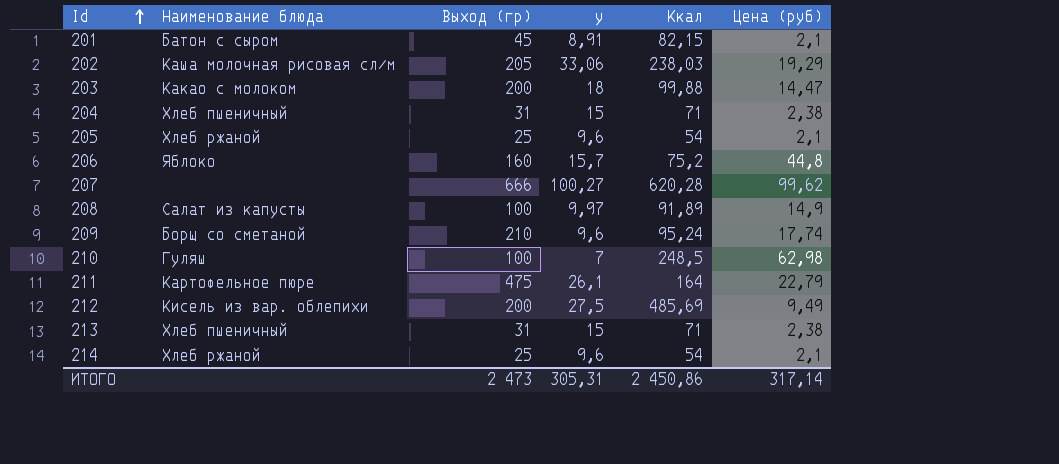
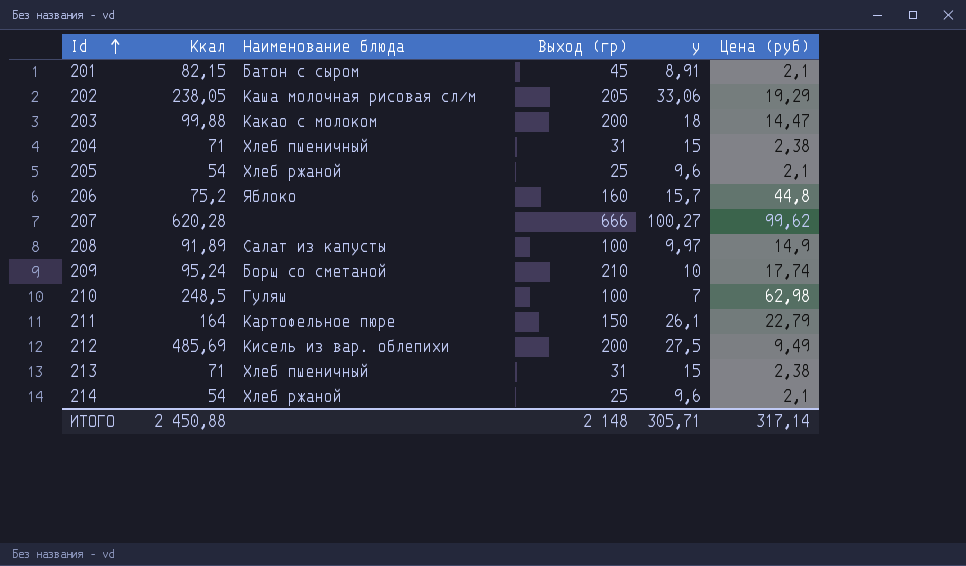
column Ккал | position: 5 -> 2
202 | Ккал: 238,03 -> 238,05
209 | у: 9,6 -> 10
211 | Выход (гр): 475 -> 150
ИТОГО | Ккал: 2 450,86 -> 2 450,88
ИТОГО | Выход (гр): 2 473 -> 2 148
ИТОГО | у: 305,31 -> 305,71

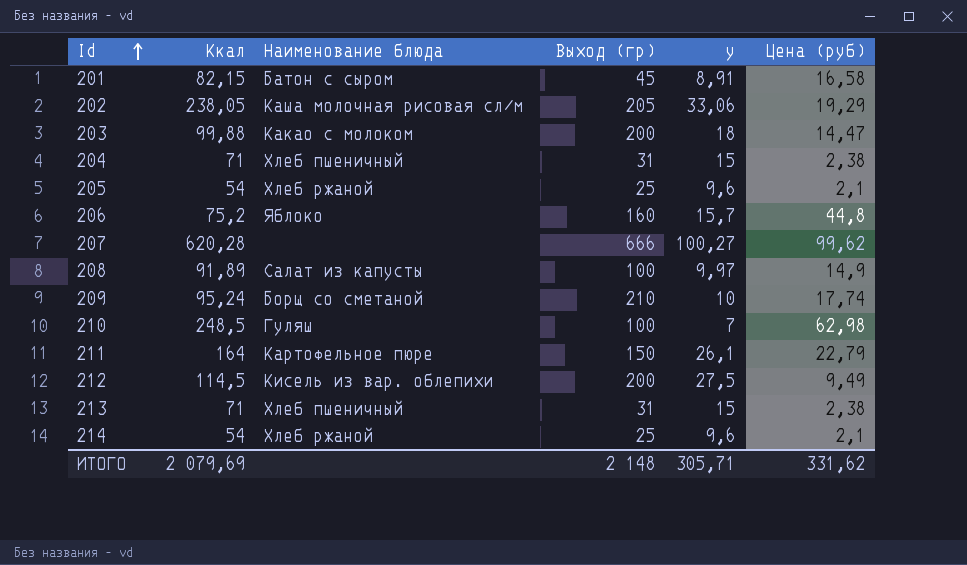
201 | Цена (руб): 2,1 -> 16,58
212 | Ккал: 485,69 -> 114,5
ИТОГО | Ккал: 2 450,88 -> 2 079,69
ИТОГО | Цена (руб): 317,14 -> 331,62

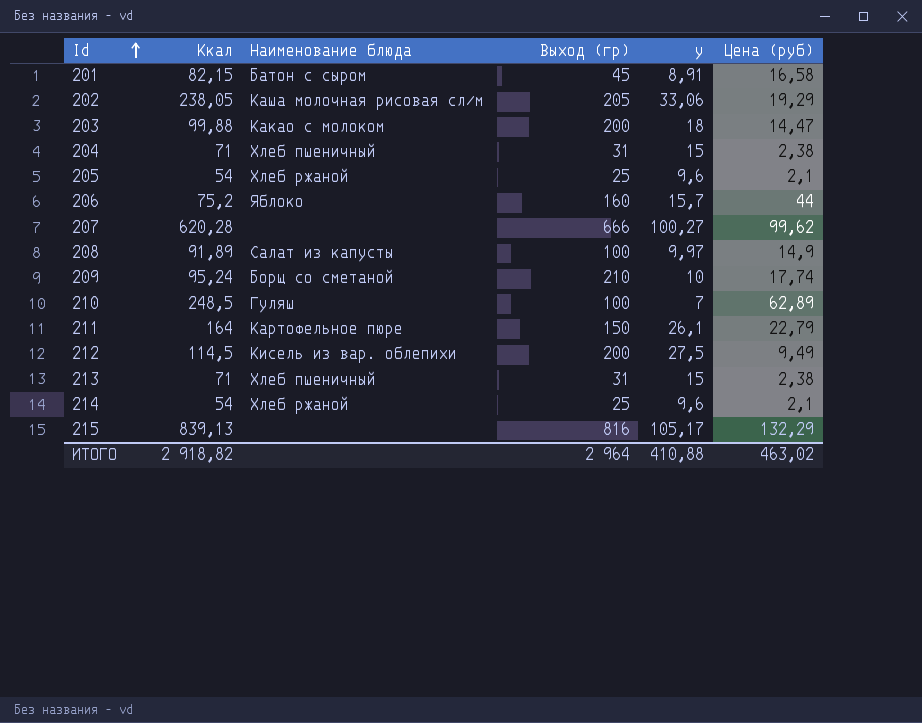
206 | Цена (руб): 44,8 -> 44
210 | Цена (руб): 62,98 -> 62,89
row 215: none -> 839,13 | none | 816 | 105,17 | 132,29
ИТОГО | Ккал: 2 079,69 -> 2 918,82
ИТОГО | Выход (гр): 2 148 -> 2 964
ИТОГО | у: 305,71 -> 410,88
ИТОГО | Цена (руб): 331,62 -> 463,02

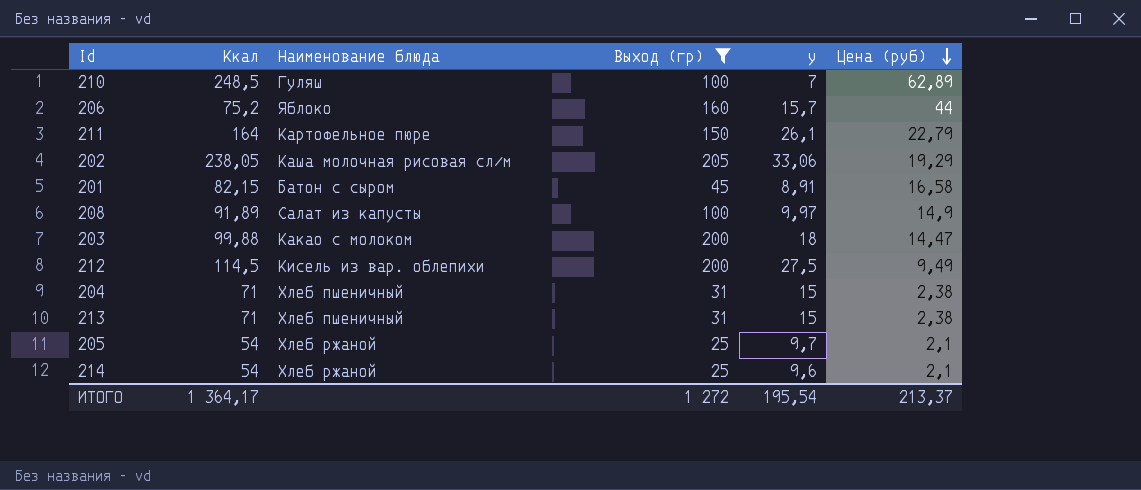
filter: none -> Выход (гр) <= 205
row order: Id ascending -> Цена (руб) descending
205 | у: 9,6 -> 9,7
ИТОГО | Ккал: 2 918,82 -> 1 364,17
ИТОГО | Выход (гр): 2 964 -> 1 272
ИТОГО | у: 410,88 -> 195,54
ИТОГО | Цена (руб): 463,02 -> 213,37

